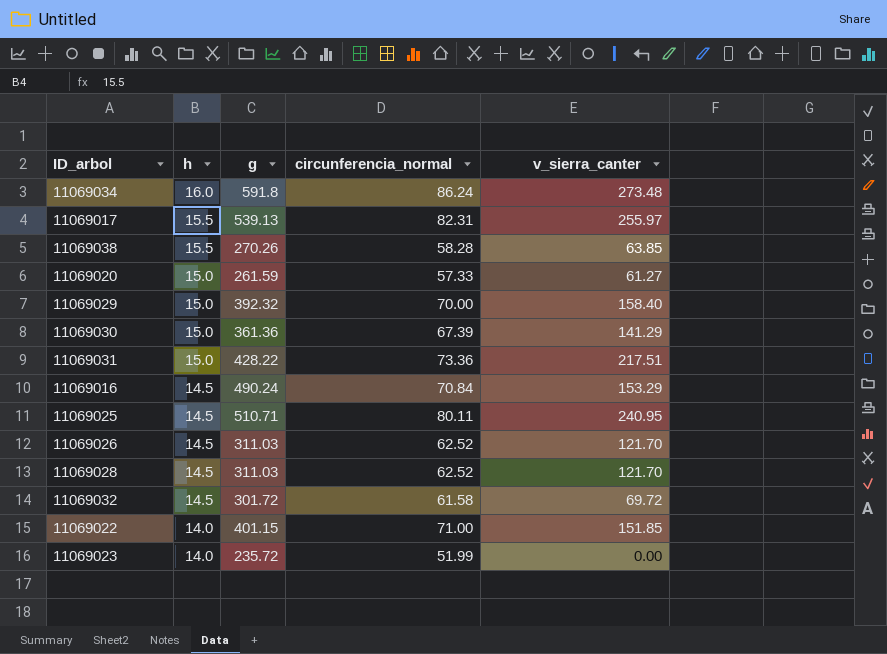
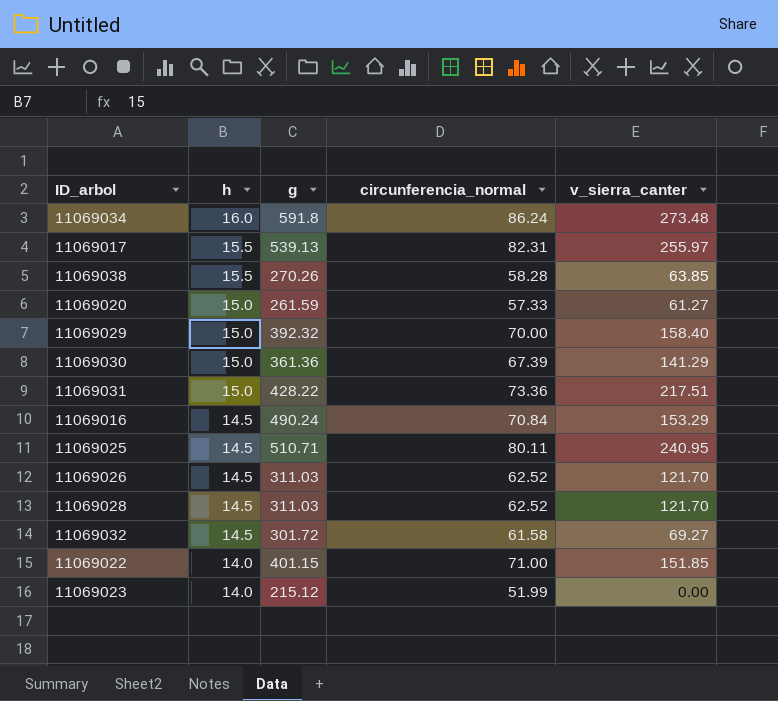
11069032 | v_sierra_canter: 69.72 -> 69.27
11069023 | g: 235.72 -> 215.12

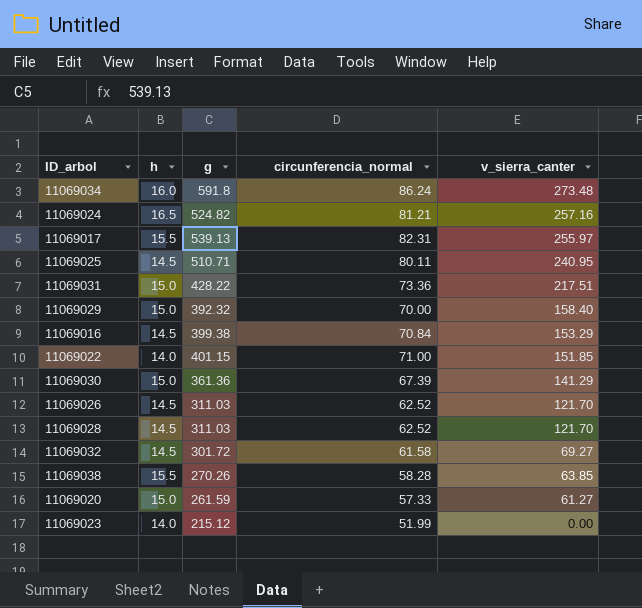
row order: h descending -> v_sierra_canter descending
row 11069024: none -> 16.5 | 524.82 | 81.21 | 257.16
11069016 | g: 490.24 -> 399.38

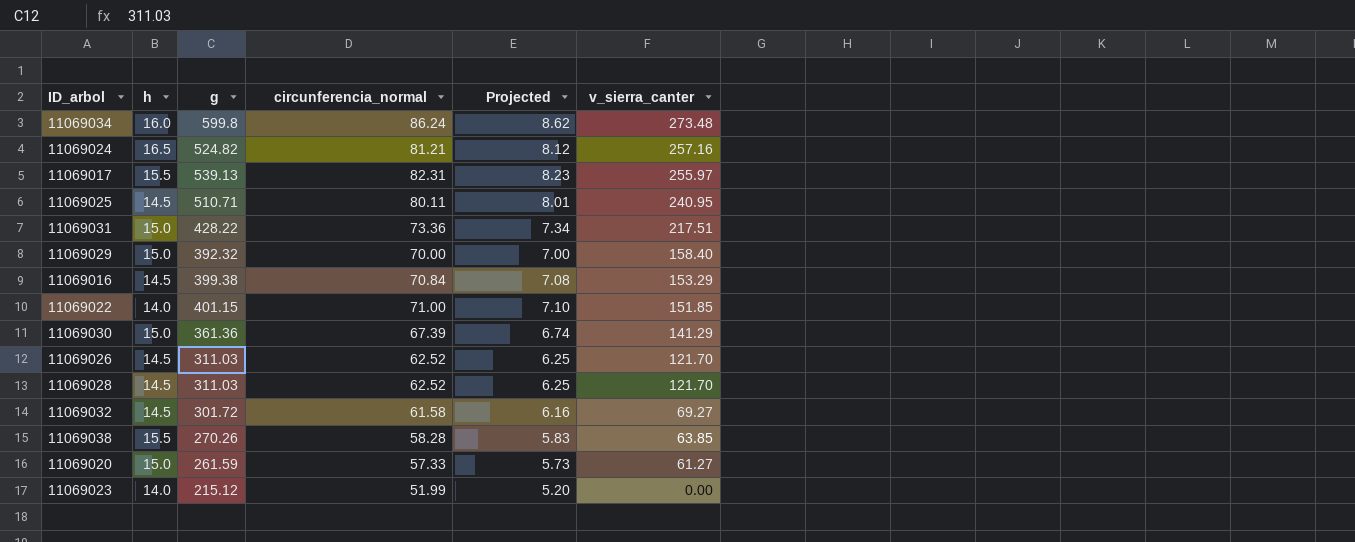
column Projected | formula: none -> [circunferencia_normal] * 0.1
11069034 | g: 591.8 -> 599.8

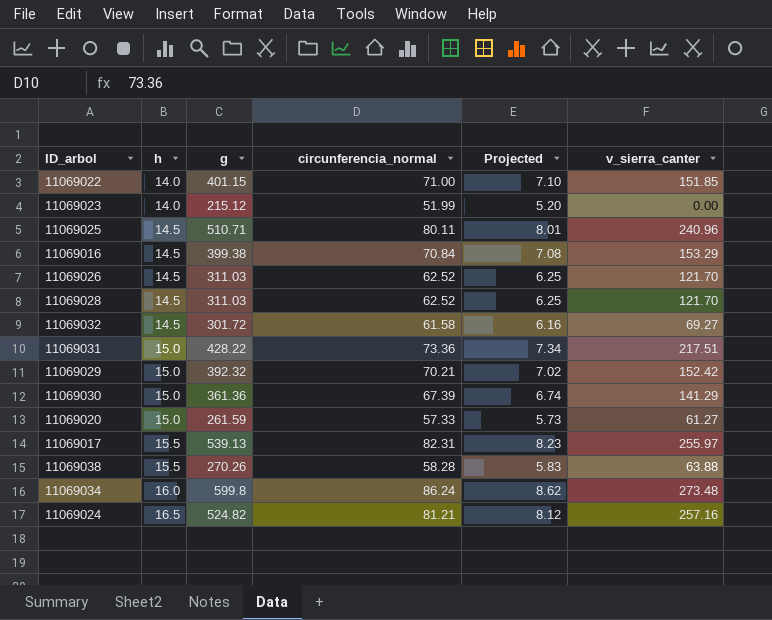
row order: v_sierra_canter descending -> h ascending
11069025 | v_sierra_canter: 240.95 -> 240.96
11069029 | circunferencia_normal: 70.00 -> 70.21
11069029 | Projected: 7.00 -> 7.02
11069029 | v_sierra_canter: 158.40 -> 152.42
11069038 | v_sierra_canter: 63.85 -> 63.88

